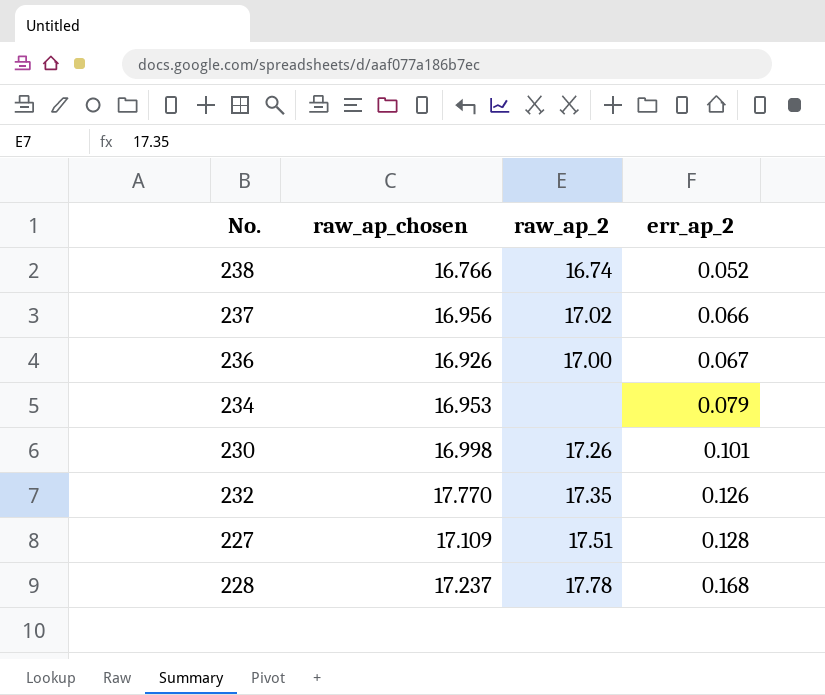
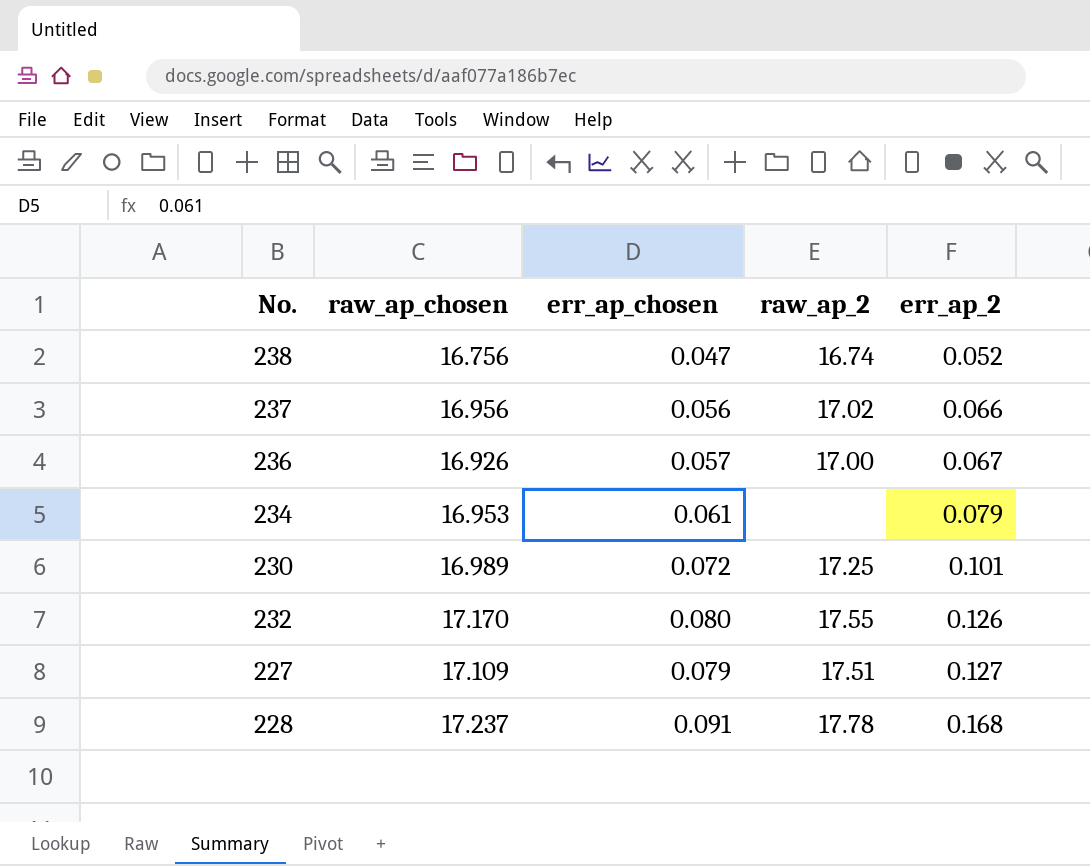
column err_ap_chosen | position: none -> 3
238 | raw_ap_chosen: 16.766 -> 16.756
230 | raw_ap_chosen: 16.998 -> 16.989
230 | raw_ap_2: 17.26 -> 17.25
232 | raw_ap_chosen: 17.770 -> 17.170
232 | raw_ap_2: 17.35 -> 17.55
227 | err_ap_2: 0.128 -> 0.127

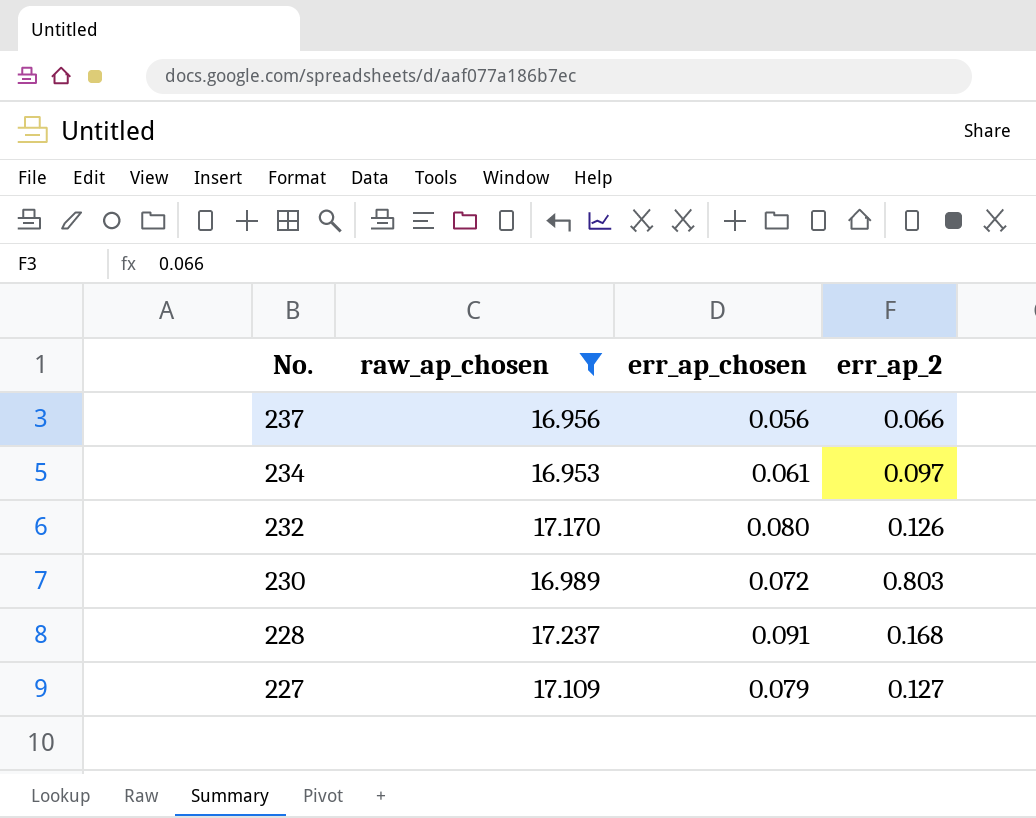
filter: none -> raw_ap_chosen >= 16.953
row order: err_ap_2 ascending -> No. descending
column raw_ap_2 | position: 4 -> none
234 | err_ap_2: 0.079 -> 0.097
230 | err_ap_2: 0.101 -> 0.803

